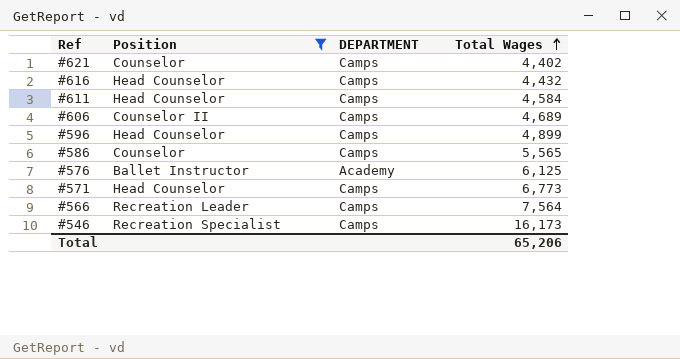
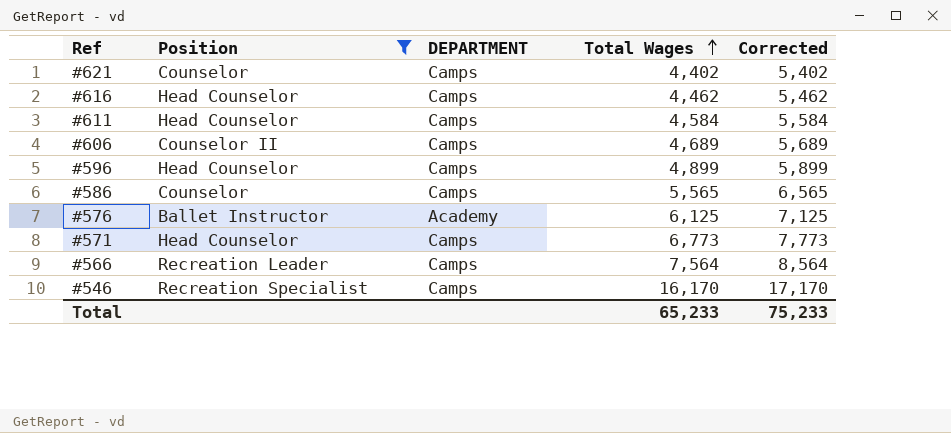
column Corrected | formula: none -> [Total Wages] + 1000
#616 | Total Wages: 4,432 -> 4,462
#546 | Total Wages: 16,173 -> 16,170
Total | Total Wages: 65,206 -> 65,233

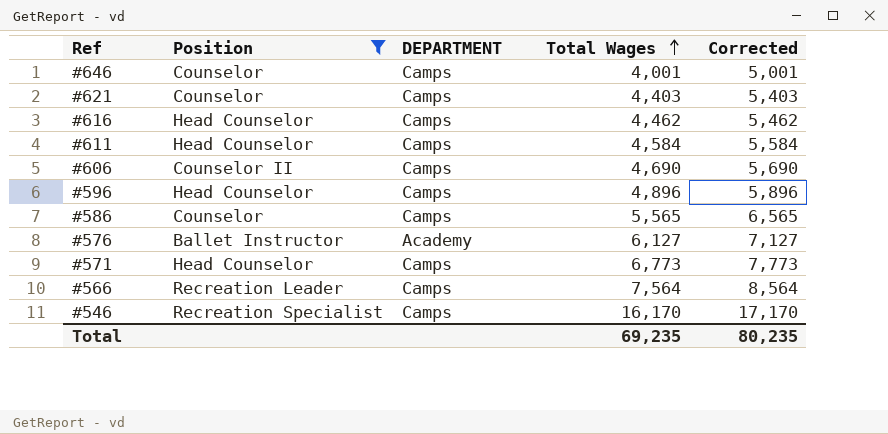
row #646: none -> Counselor | Camps | 4,001 | 5,001
#621 | Total Wages: 4,402 -> 4,403
#621 | Corrected: 5,402 -> 5,403
#606 | Total Wages: 4,689 -> 4,690
#606 | Corrected: 5,689 -> 5,690
#596 | Total Wages: 4,899 -> 4,896
#596 | Corrected: 5,899 -> 5,896
#576 | Total Wages: 6,125 -> 6,127
#576 | Corrected: 7,125 -> 7,127
Total | Total Wages: 65,233 -> 69,235
Total | Corrected: 75,233 -> 80,235

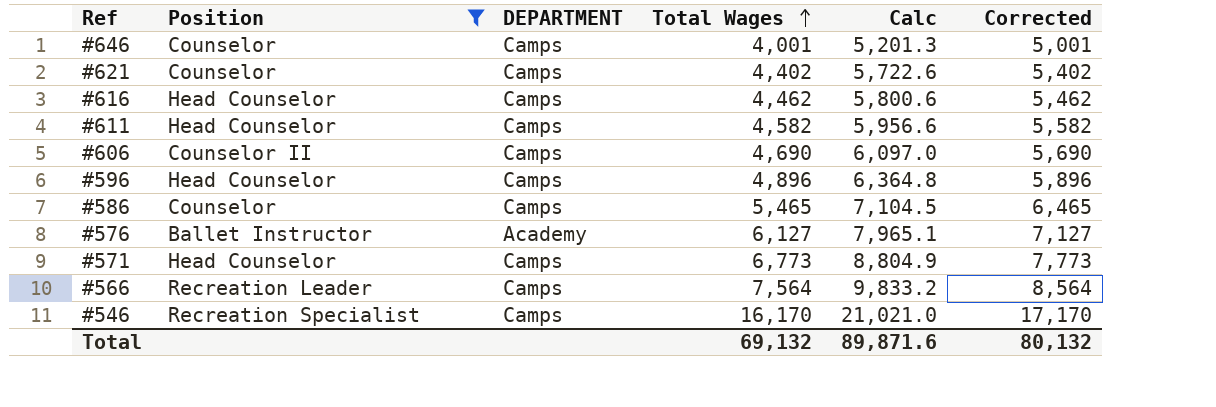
column Calc | formula: none -> [Total Wages] * 1.3
#621 | Total Wages: 4,403 -> 4,402
#621 | Corrected: 5,403 -> 5,402
#611 | Total Wages: 4,584 -> 4,582
#611 | Corrected: 5,584 -> 5,582
#586 | Total Wages: 5,565 -> 5,465
#586 | Corrected: 6,565 -> 6,465
Total | Total Wages: 69,235 -> 69,132
Total | Corrected: 80,235 -> 80,132

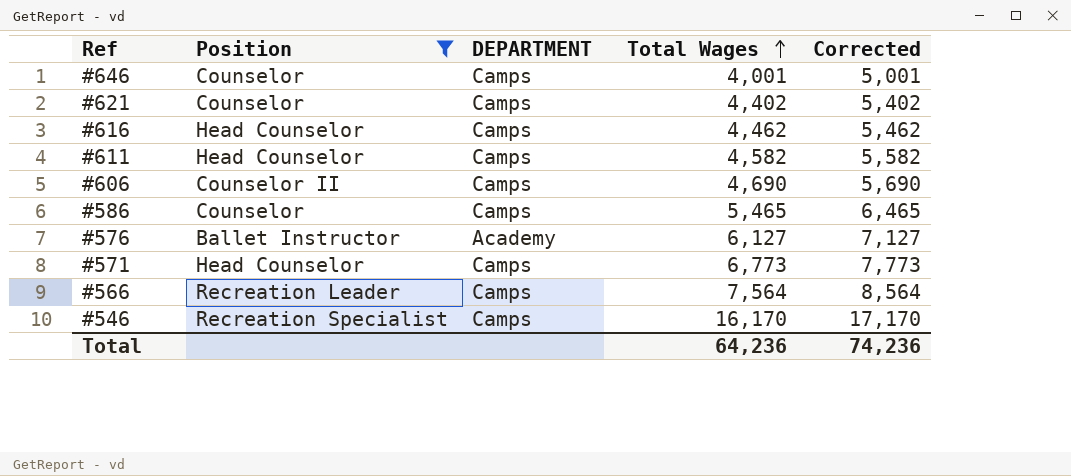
column Calc | formula: [Total Wages] * 1.3 -> none
row #596: Head Counselor | Camps | 4,896 | 6,364.8 | 5,896 -> none
Total | Total Wages: 69,132 -> 64,236
Total | Corrected: 80,132 -> 74,236

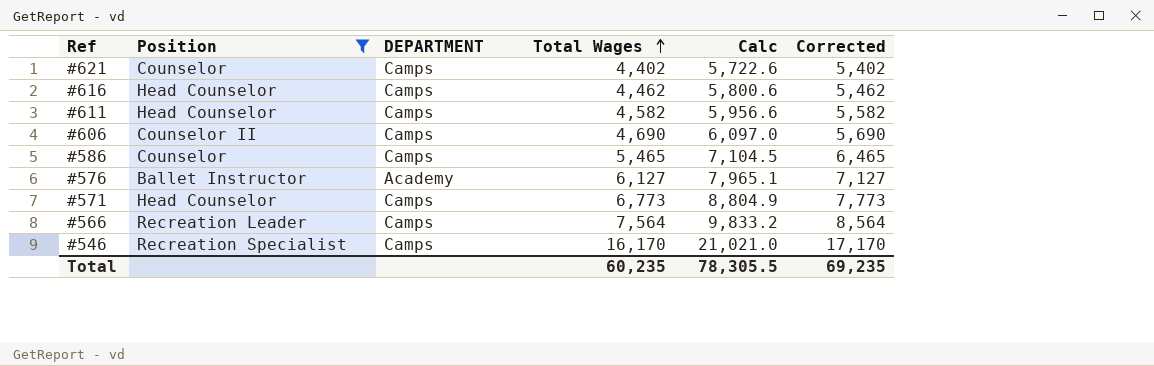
column Calc | formula: none -> [Total Wages] * 1.3
row #646: Counselor | Camps | 4,001 | 5,001 -> none
Total | Total Wages: 64,236 -> 60,235
Total | Corrected: 74,236 -> 69,235

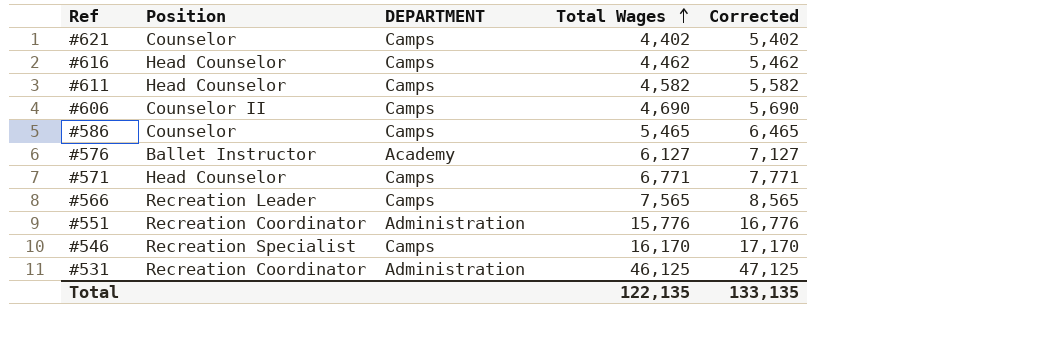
filter: Position != Recreation Coordinator -> none
column Calc | formula: [Total Wages] * 1.3 -> none
#571 | Total Wages: 6,773 -> 6,771
#571 | Corrected: 7,773 -> 7,771
#566 | Total Wages: 7,564 -> 7,565
#566 | Corrected: 8,564 -> 8,565
Total | Total Wages: 60,235 -> 122,135
Total | Corrected: 69,235 -> 133,135

